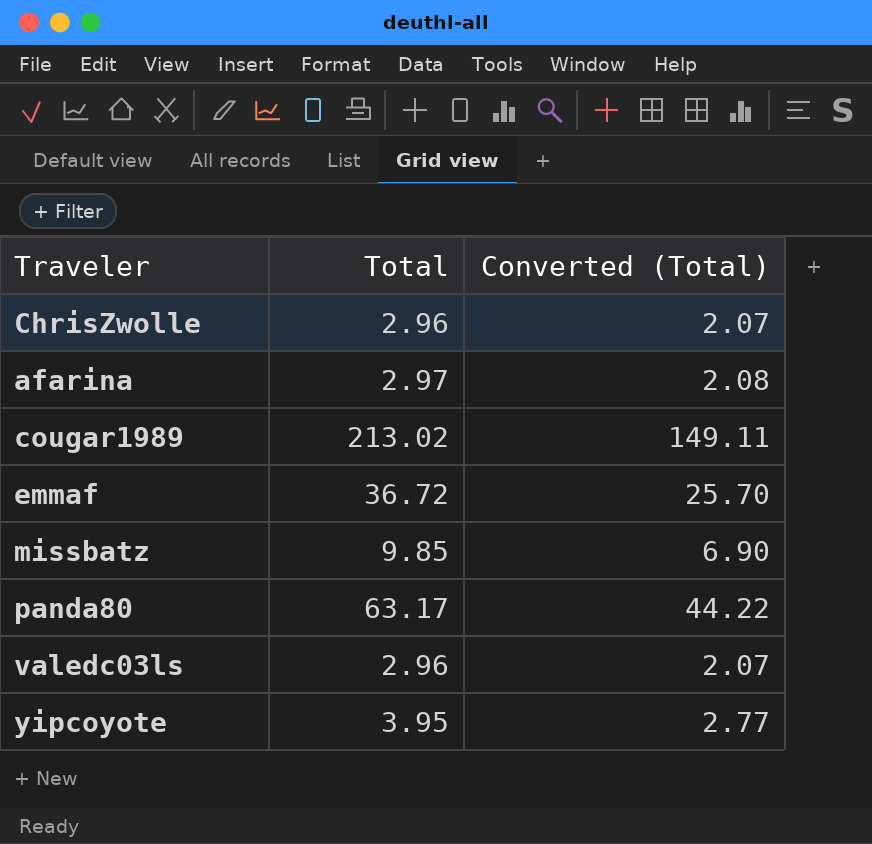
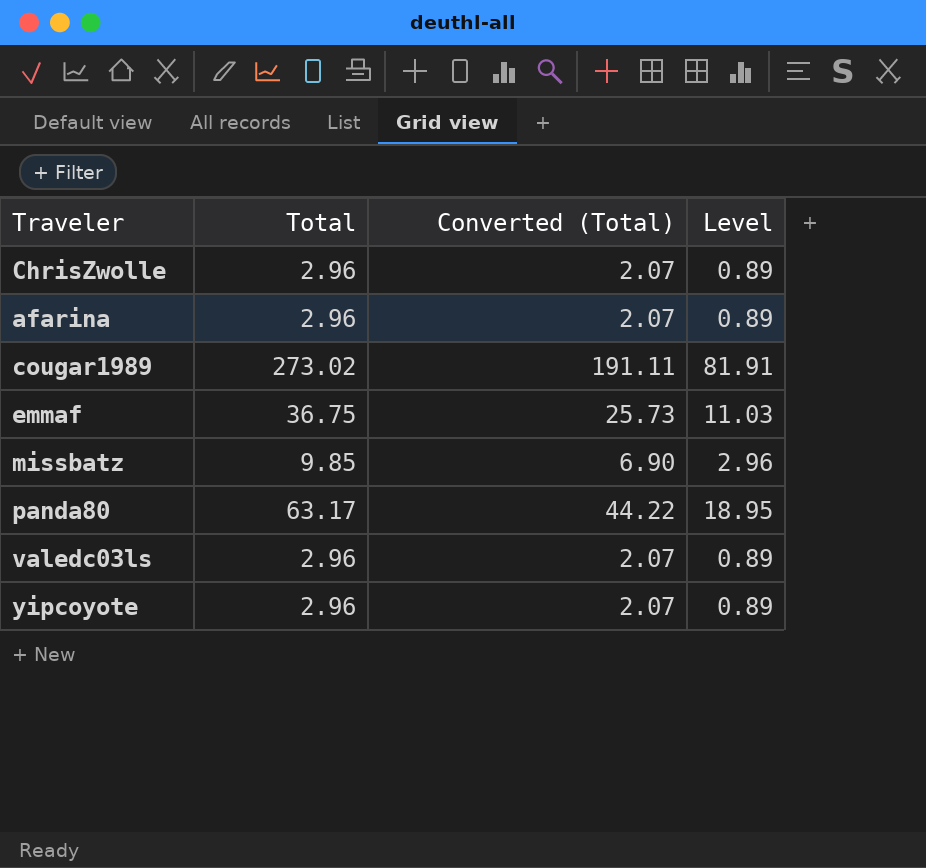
column Level | formula: none -> [Total] * 0.3
afarina | Total: 2.97 -> 2.96
afarina | Converted (Total): 2.08 -> 2.07
cougar1989 | Total: 213.02 -> 273.02
cougar1989 | Converted (Total): 149.11 -> 191.11
emmaf | Total: 36.72 -> 36.75
emmaf | Converted (Total): 25.70 -> 25.73
yipcoyote | Total: 3.95 -> 2.96
yipcoyote | Converted (Total): 2.77 -> 2.07

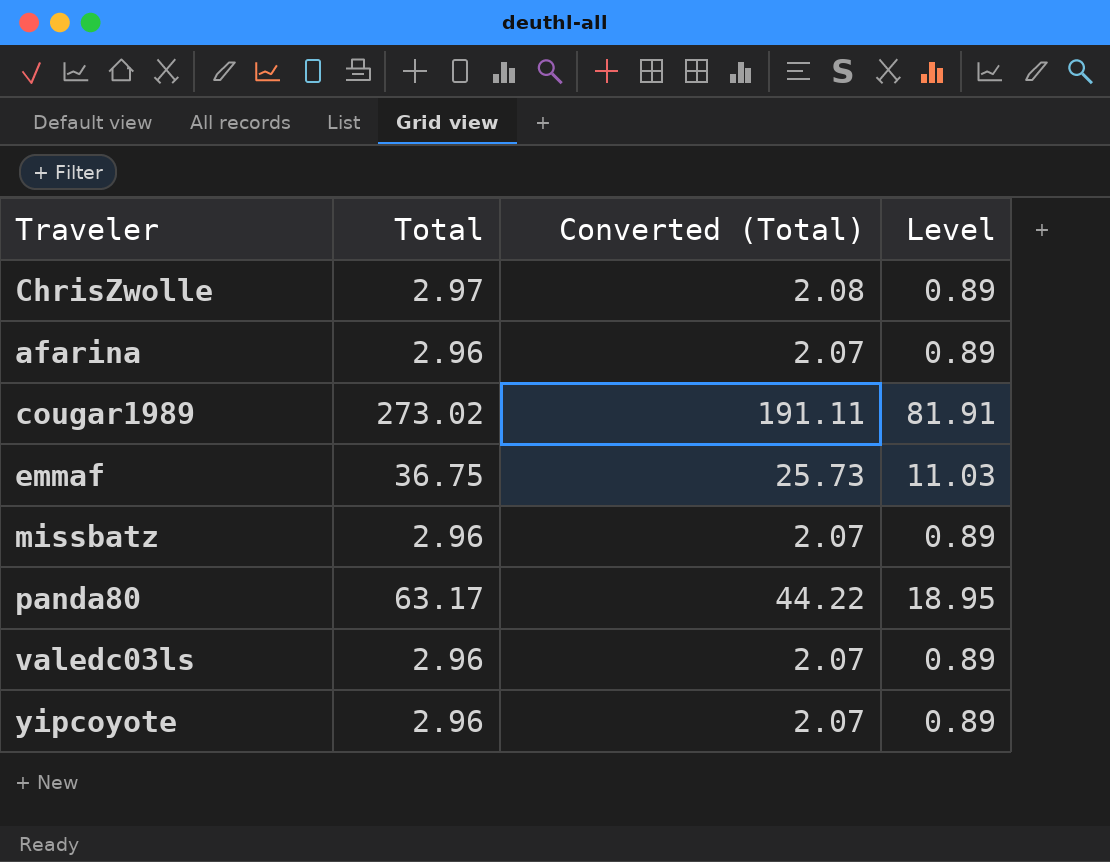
ChrisZwolle | Total: 2.96 -> 2.97
ChrisZwolle | Converted (Total): 2.07 -> 2.08
missbatz | Total: 9.85 -> 2.96
missbatz | Converted (Total): 6.90 -> 2.07
missbatz | Level: 2.96 -> 0.89

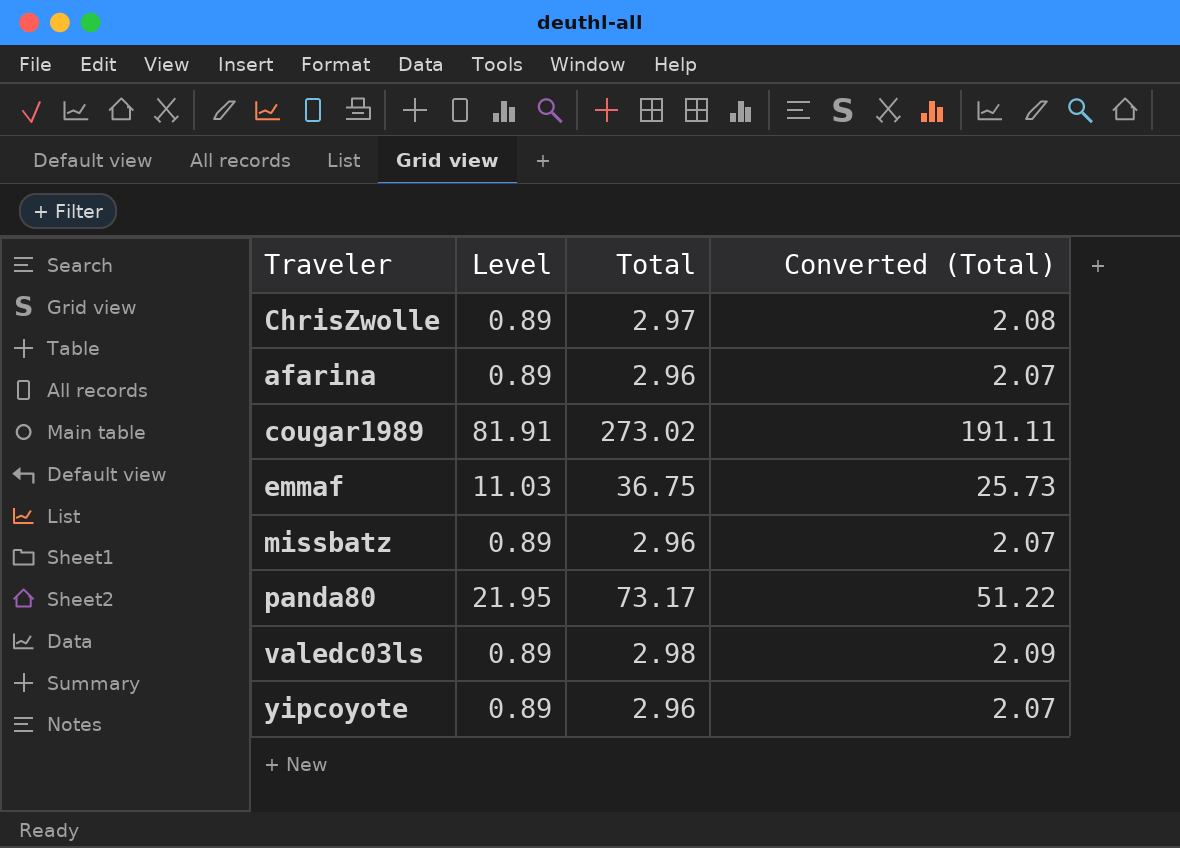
column Level | position: 4 -> 2
panda80 | Level: 18.95 -> 21.95
panda80 | Total: 63.17 -> 73.17
panda80 | Converted (Total): 44.22 -> 51.22
valedc03ls | Total: 2.96 -> 2.98
valedc03ls | Converted (Total): 2.07 -> 2.09

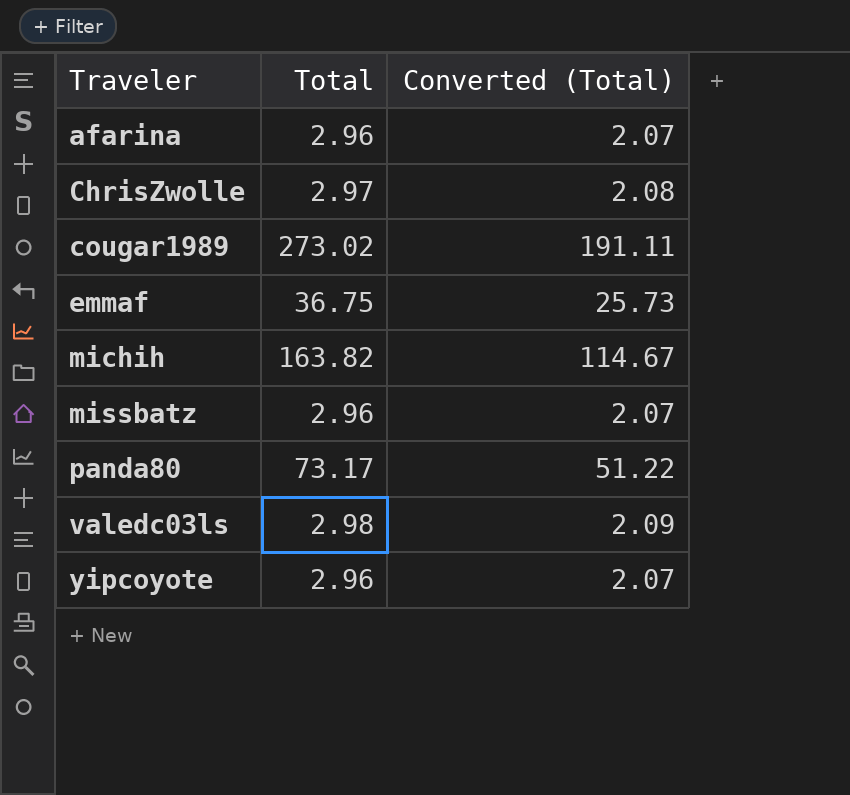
row order: none -> Traveler ascending
column Level | formula: [Total] * 0.3 -> none
row michih: none -> 163.82 | 114.67

